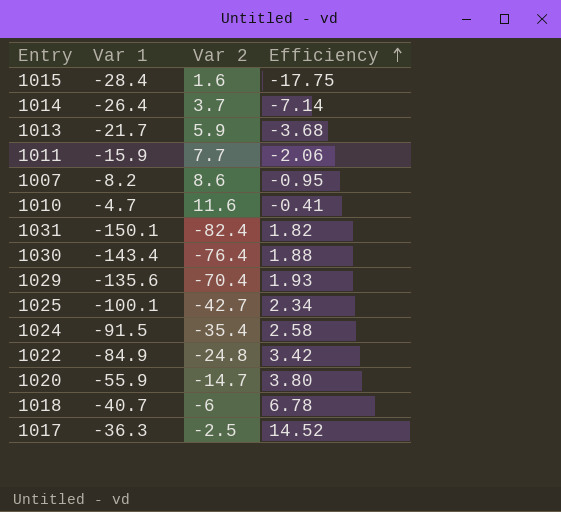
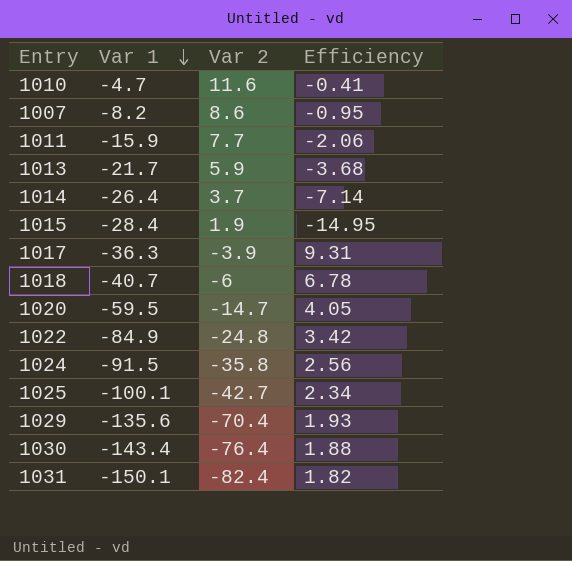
row order: Efficiency ascending -> Var 1 descending
1015 | Var 2: 1.6 -> 1.9
1015 | Efficiency: -17.75 -> -14.95
1017 | Var 2: -2.5 -> -3.9
1017 | Efficiency: 14.52 -> 9.31
1020 | Var 1: -55.9 -> -59.5
1020 | Efficiency: 3.80 -> 4.05
1024 | Var 2: -35.4 -> -35.8
1024 | Efficiency: 2.58 -> 2.56

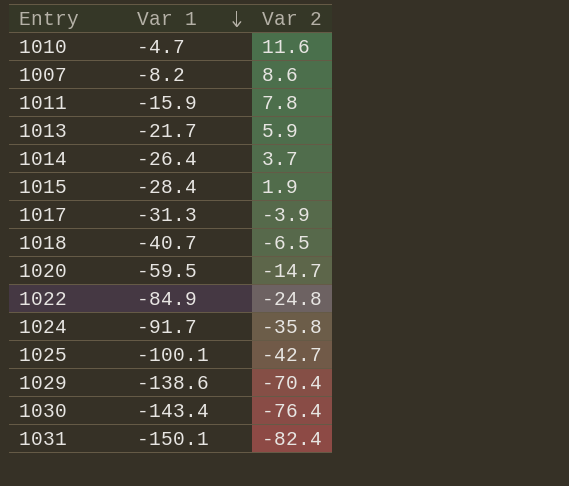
column Efficiency | formula: [Var 1] / [Var 2] -> none
1011 | Var 2: 7.7 -> 7.8
1017 | Var 1: -36.3 -> -31.3
1018 | Var 2: -6 -> -6.5
1024 | Var 1: -91.5 -> -91.7
1029 | Var 1: -135.6 -> -138.6

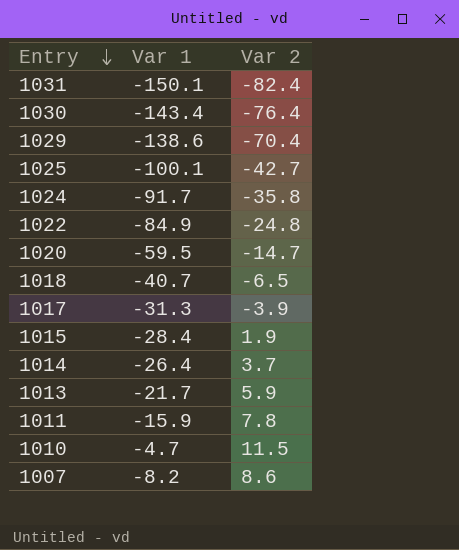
row order: Var 1 descending -> Entry descending
1010 | Var 2: 11.6 -> 11.5

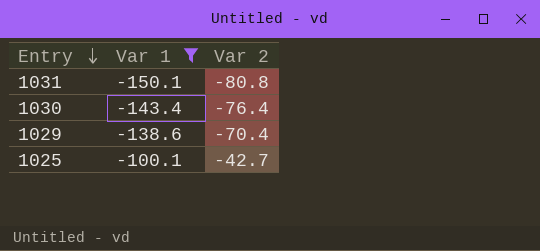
filter: none -> Var 1 <= -100.1
1031 | Var 2: -82.4 -> -80.8

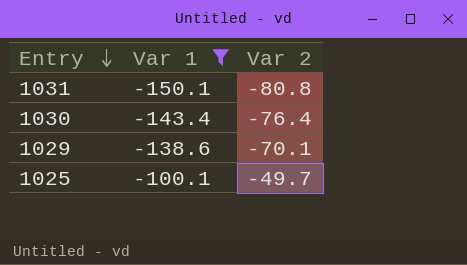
1029 | Var 2: -70.4 -> -70.1
1025 | Var 2: -42.7 -> -49.7

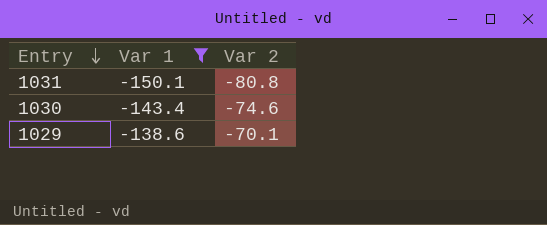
row 1025: -100.1 | -49.7 -> none
1030 | Var 2: -76.4 -> -74.6

